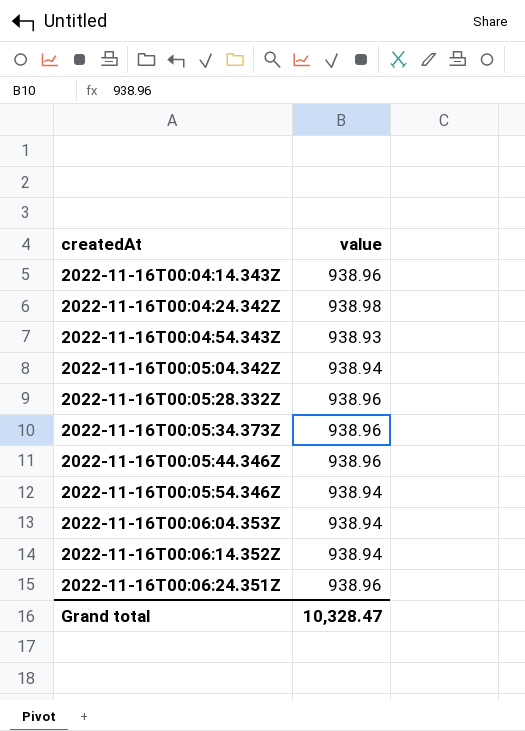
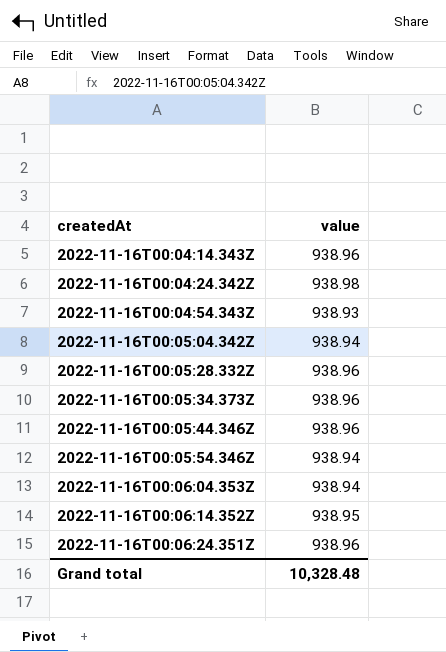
2022-11-16T00:06:14.352Z | value: 938.94 -> 938.95
Grand total | value: 10,328.47 -> 10,328.48

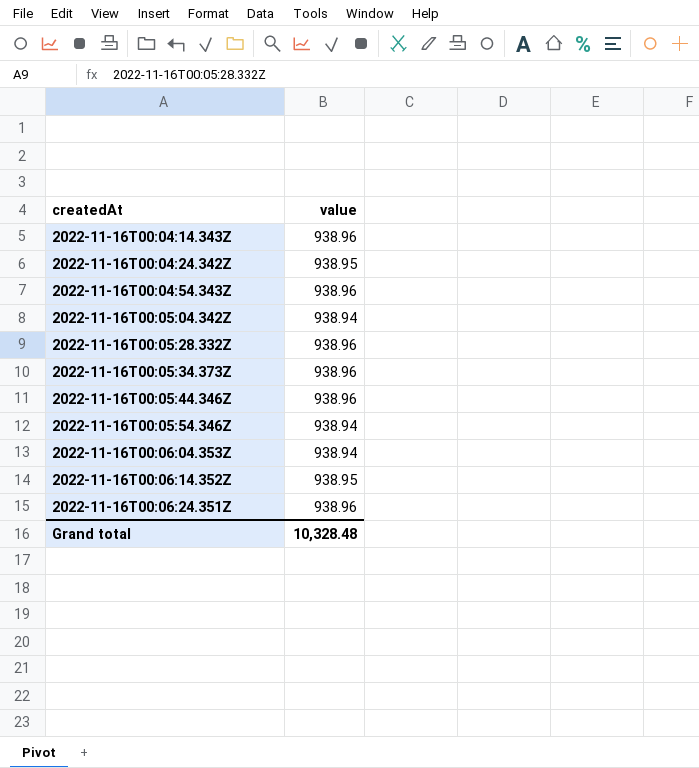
2022-11-16T00:04:24.342Z | value: 938.98 -> 938.95
2022-11-16T00:04:54.343Z | value: 938.93 -> 938.96

